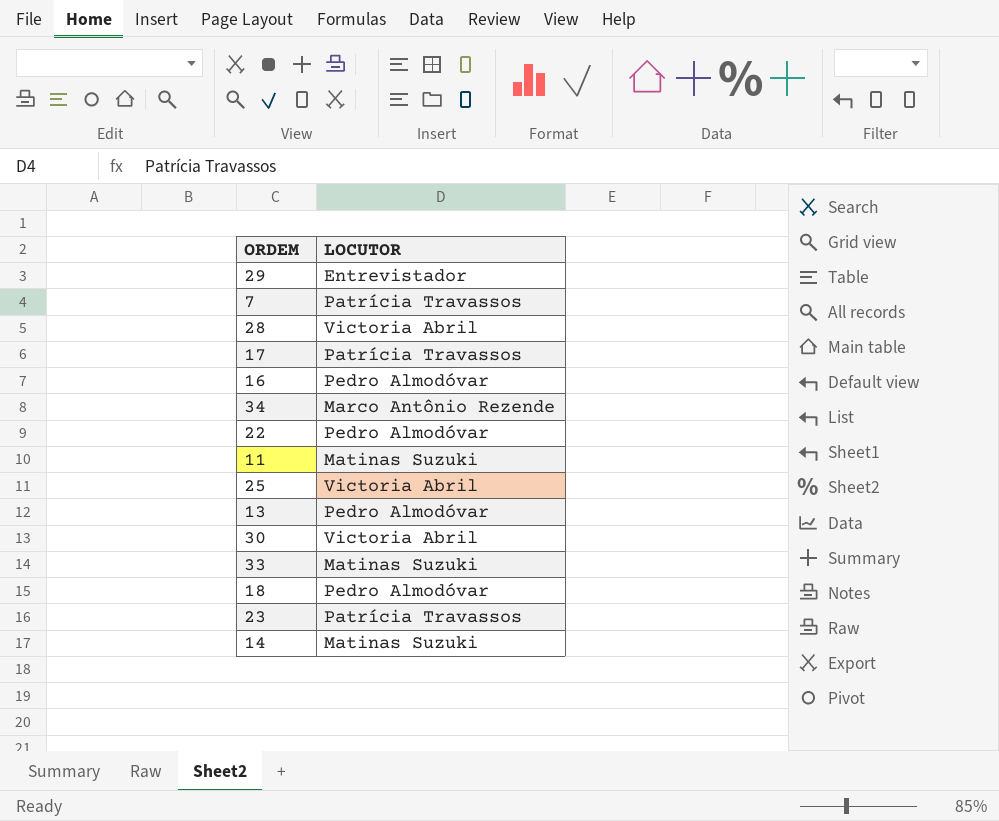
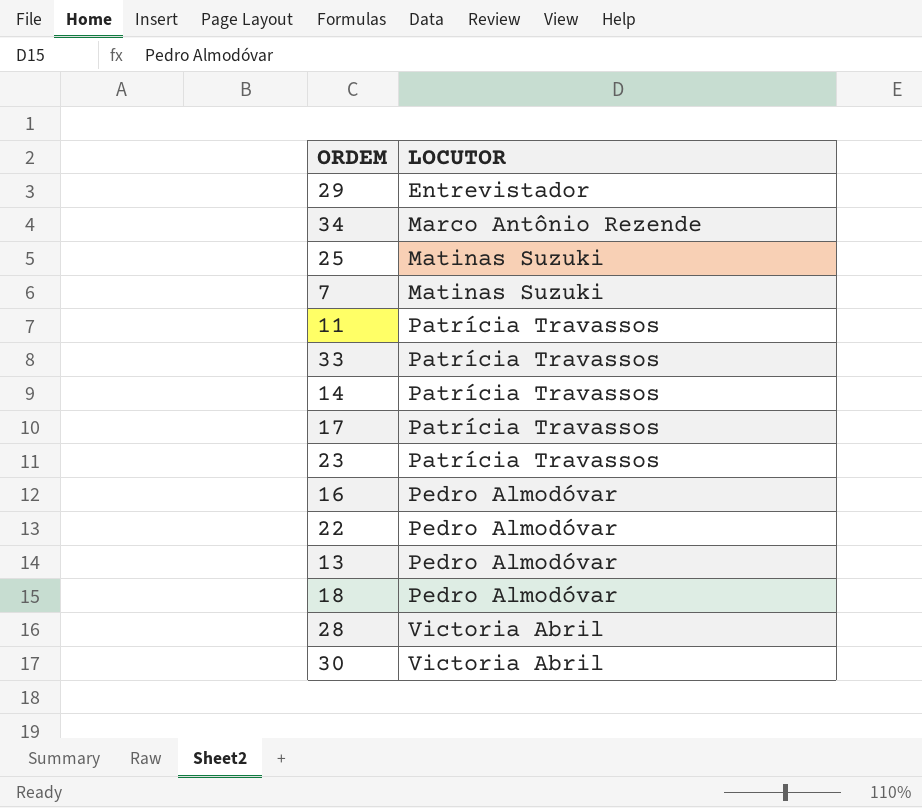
row order: none -> LOCUTOR ascending
25 | LOCUTOR: Victoria Abril -> Matinas Suzuki
7 | LOCUTOR: Patrícia Travassos -> Matinas Suzuki
11 | LOCUTOR: Matinas Suzuki -> Patrícia Travassos
33 | LOCUTOR: Matinas Suzuki -> Patrícia Travassos
14 | LOCUTOR: Matinas Suzuki -> Patrícia Travassos

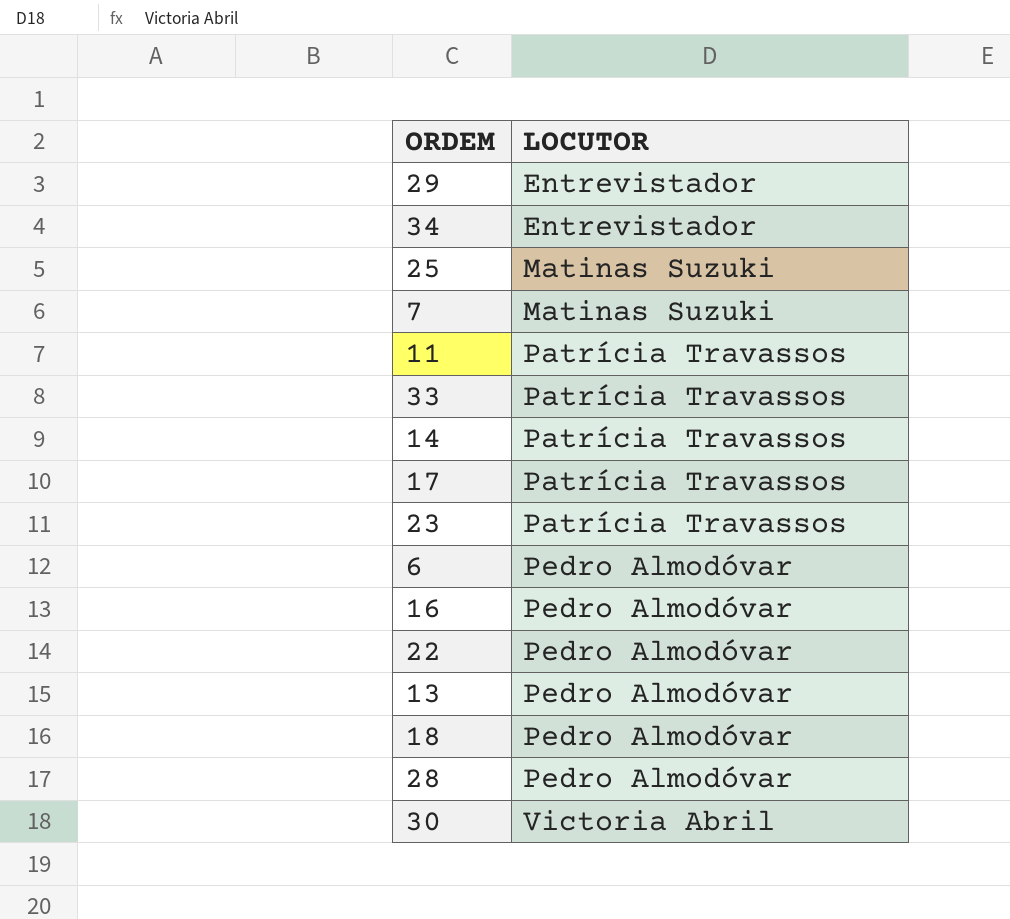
34 | LOCUTOR: Marco Antônio Rezende -> Entrevistador
row 6: none -> Pedro Almodóvar
28 | LOCUTOR: Victoria Abril -> Pedro Almodóvar

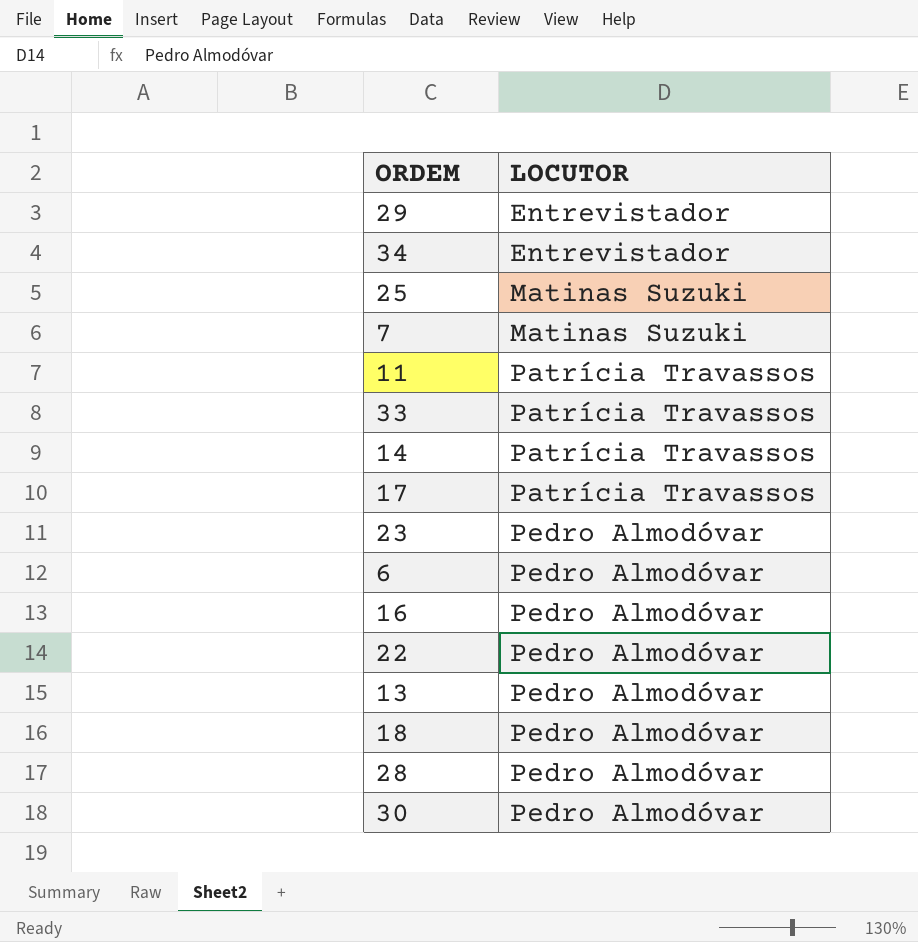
23 | LOCUTOR: Patrícia Travassos -> Pedro Almodóvar
30 | LOCUTOR: Victoria Abril -> Pedro Almodóvar

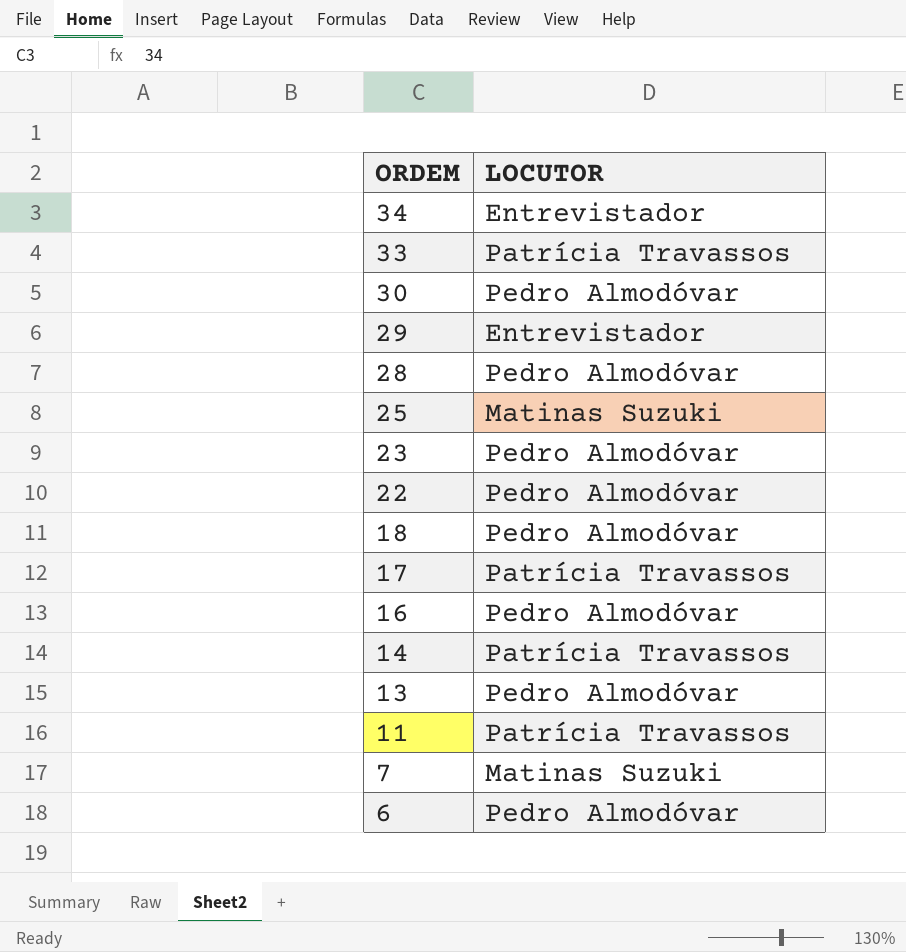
row order: LOCUTOR ascending -> ORDEM descending

